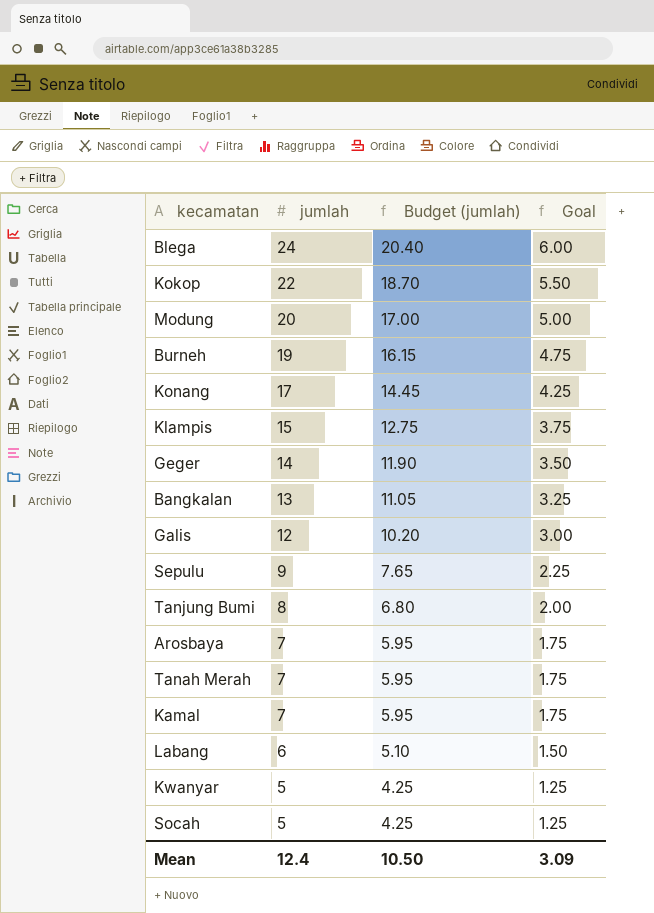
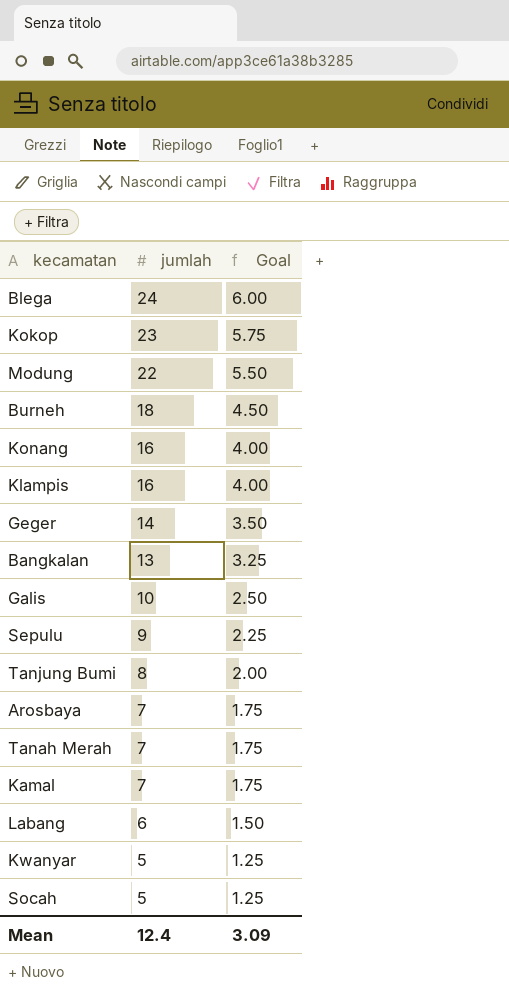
column Budget (jumlah) | formula: [jumlah] * 0.85 -> none
Kokop | jumlah: 22 -> 23
Kokop | Goal: 5.50 -> 5.75
Modung | jumlah: 20 -> 22
Modung | Goal: 5.00 -> 5.50
Burneh | jumlah: 19 -> 18
Burneh | Goal: 4.75 -> 4.50
Konang | jumlah: 17 -> 16
Konang | Goal: 4.25 -> 4.00
Klampis | jumlah: 15 -> 16
Klampis | Goal: 3.75 -> 4.00
Galis | jumlah: 12 -> 10
Galis | Goal: 3.00 -> 2.50

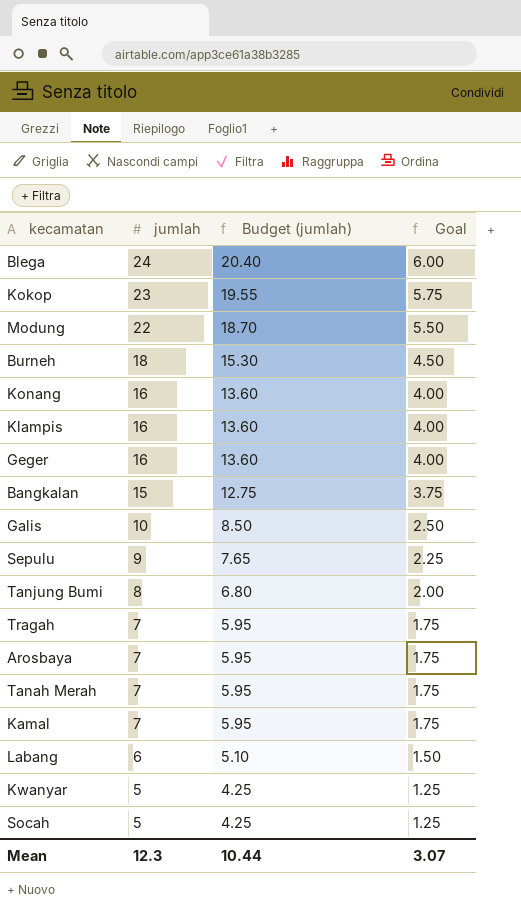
column Budget (jumlah) | formula: none -> [jumlah] * 0.85
Geger | jumlah: 14 -> 16
Geger | Goal: 3.50 -> 4.00
Bangkalan | jumlah: 13 -> 15
Bangkalan | Goal: 3.25 -> 3.75
row Tragah: none -> 7 | 5.95 | 1.75
Mean | jumlah: 12.4 -> 12.3
Mean | Goal: 3.09 -> 3.07

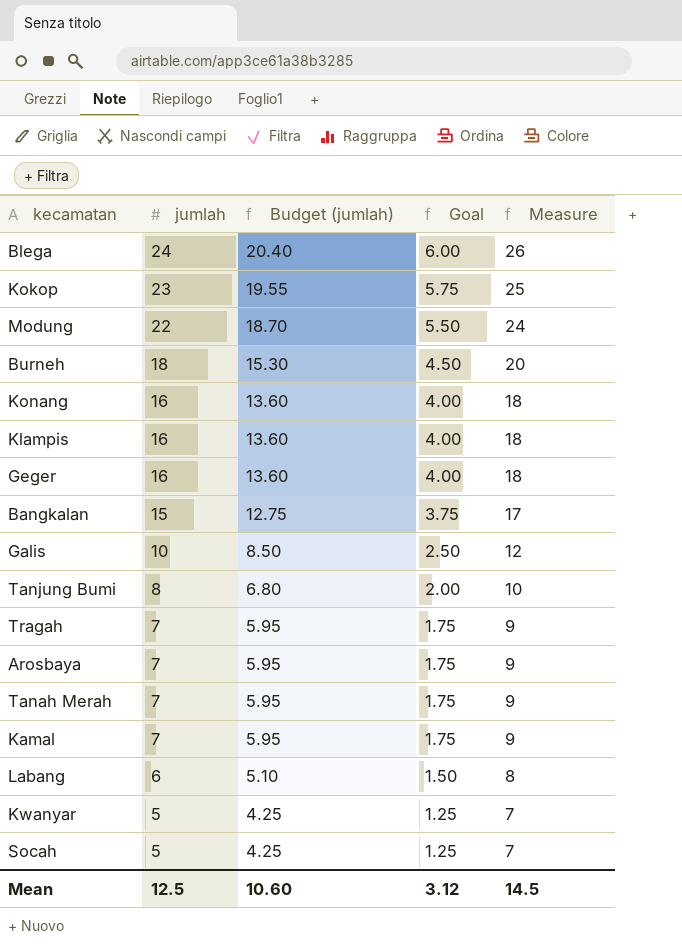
column Measure | formula: none -> [jumlah] + 2
row Sepulu: 9 | 7.65 | 2.25 -> none
Mean | jumlah: 12.3 -> 12.5
Mean | Budget (jumlah): 10.44 -> 10.60
Mean | Goal: 3.07 -> 3.12

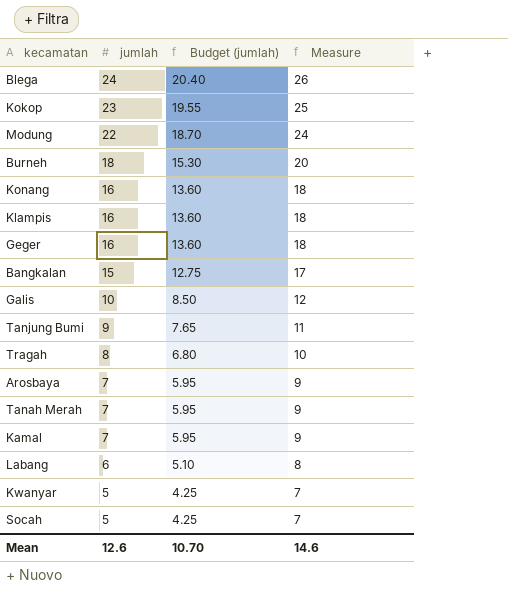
column Goal | formula: [jumlah] * 0.25 -> none
Tanjung Bumi | jumlah: 8 -> 9
Tanjung Bumi | Budget (jumlah): 6.80 -> 7.65
Tanjung Bumi | Measure: 10 -> 11
Tragah | jumlah: 7 -> 8
Tragah | Budget (jumlah): 5.95 -> 6.80
Tragah | Measure: 9 -> 10
Mean | jumlah: 12.5 -> 12.6
Mean | Budget (jumlah): 10.60 -> 10.70
Mean | Measure: 14.5 -> 14.6

